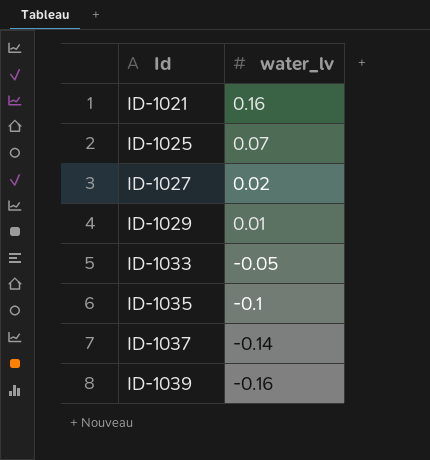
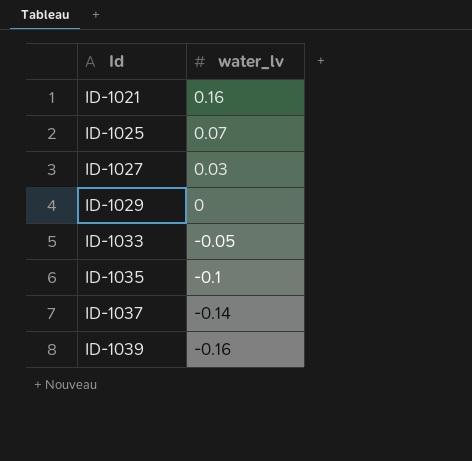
ID-1027 | water_lv: 0.02 -> 0.03
ID-1029 | water_lv: 0.01 -> 0

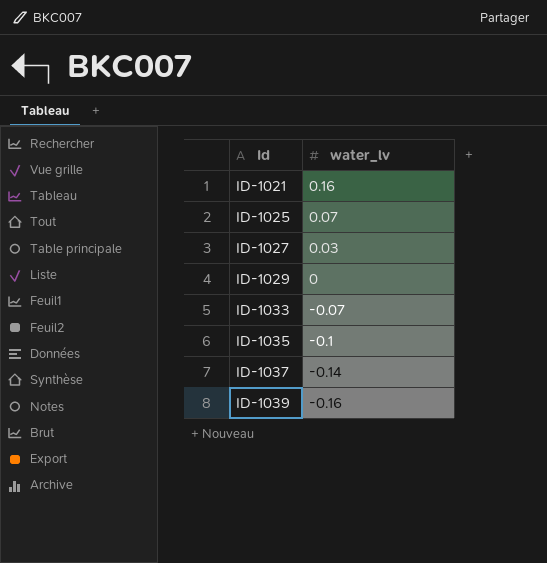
ID-1033 | water_lv: -0.05 -> -0.07

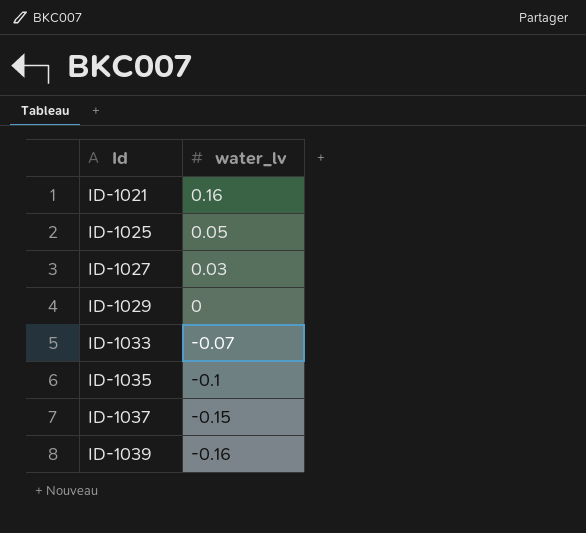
ID-1025 | water_lv: 0.07 -> 0.05
ID-1037 | water_lv: -0.14 -> -0.15

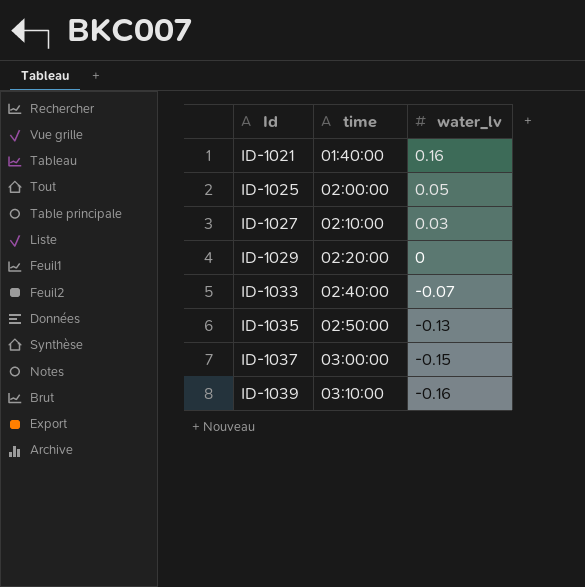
column time | position: none -> 2
ID-1035 | water_lv: -0.1 -> -0.13

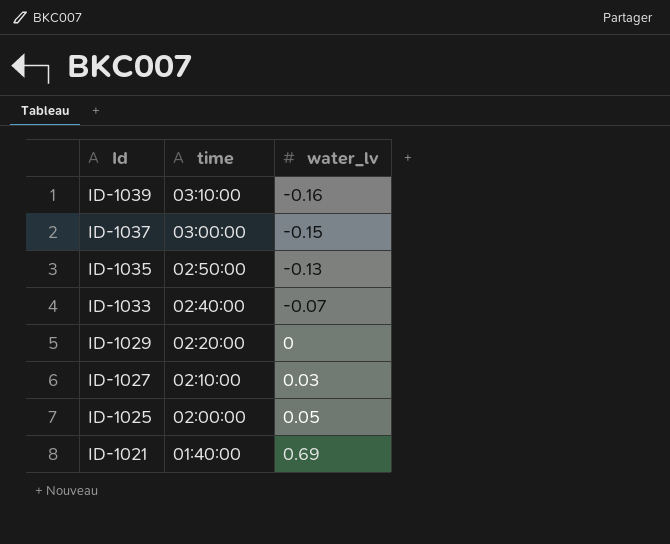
row order: Id ascending -> Id descending
ID-1021 | water_lv: 0.16 -> 0.69

